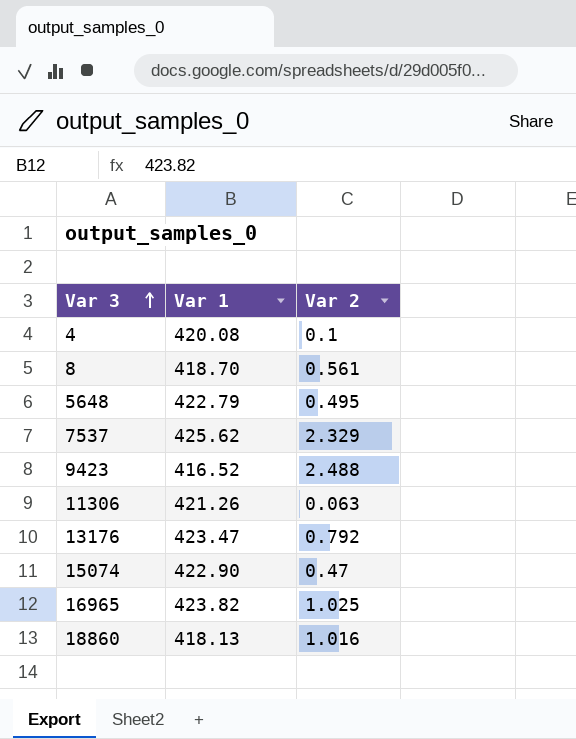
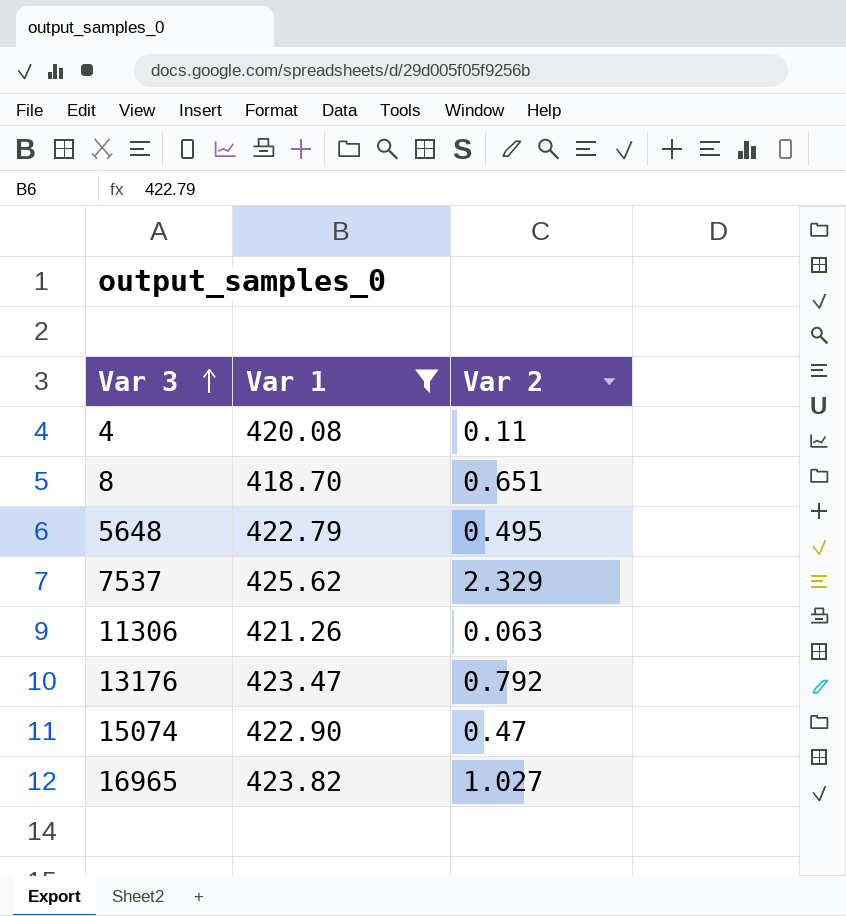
filter: none -> Var 1 >= 418.70
4 | Var 2: 0.1 -> 0.11
8 | Var 2: 0.561 -> 0.651
16965 | Var 2: 1.025 -> 1.027

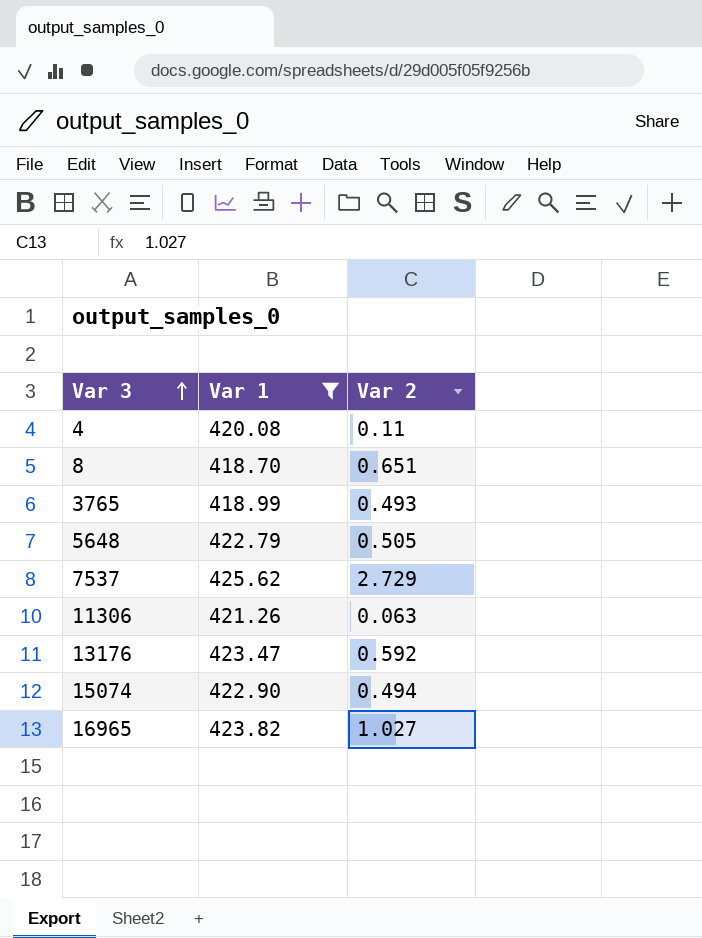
row 3765: none -> 418.99 | 0.493
5648 | Var 2: 0.495 -> 0.505
7537 | Var 2: 2.329 -> 2.729
13176 | Var 2: 0.792 -> 0.592
15074 | Var 2: 0.47 -> 0.494

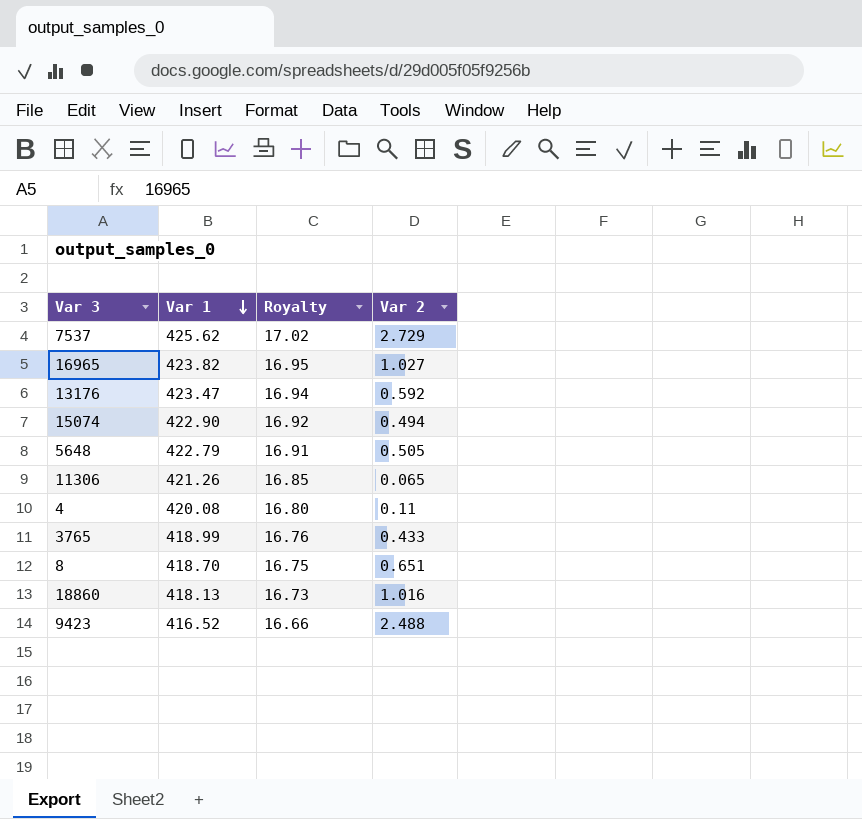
filter: Var 1 >= 418.70 -> none
row order: Var 3 ascending -> Var 1 descending
column Royalty | formula: none -> [Var 1] * 0.04
11306 | Var 2: 0.063 -> 0.065
3765 | Var 2: 0.493 -> 0.433

